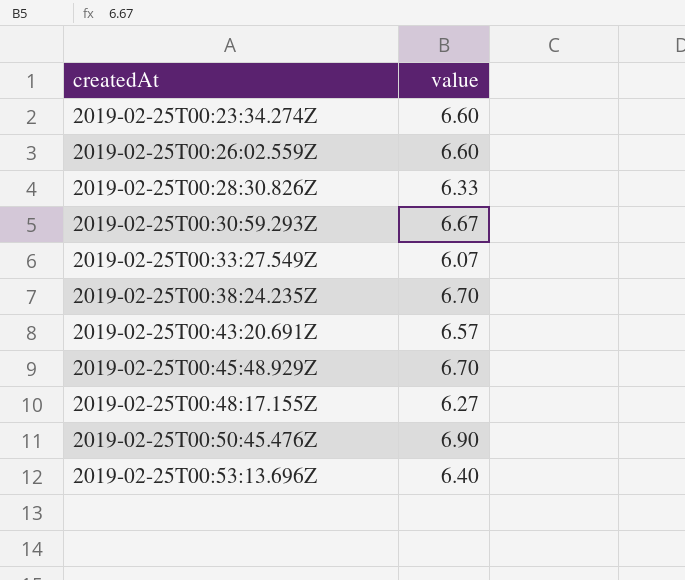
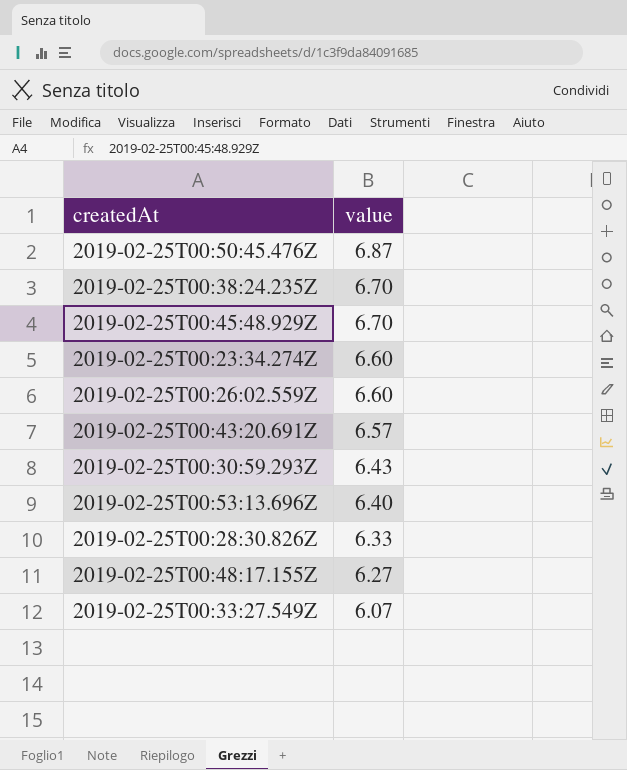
row order: createdAt ascending -> value descending
2019-02-25T00:50:45.476Z | value: 6.90 -> 6.87
2019-02-25T00:30:59.293Z | value: 6.67 -> 6.43

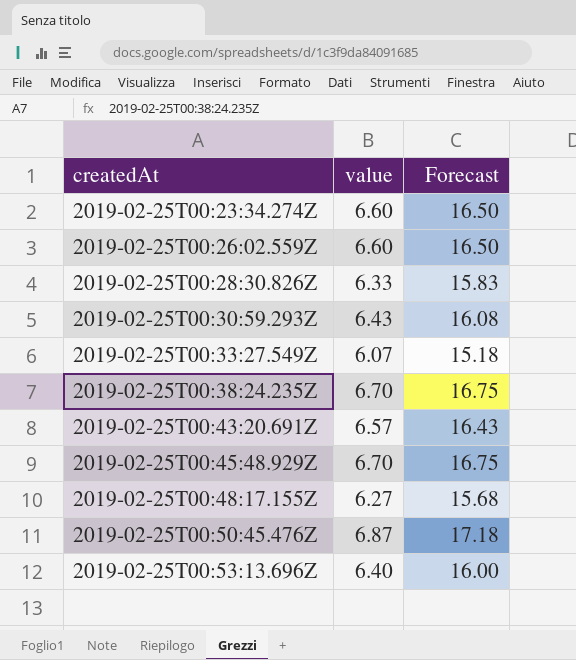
row order: value descending -> createdAt ascending
column Forecast | formula: none -> [value] * 2.5

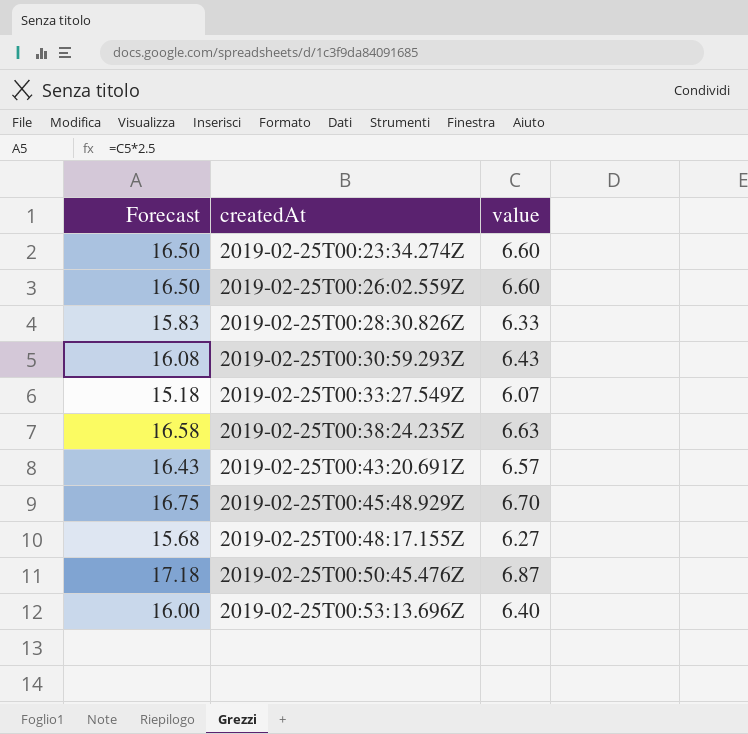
column Forecast | position: 3 -> 1
2019-02-25T00:38:24.235Z | Forecast: 16.75 -> 16.58
2019-02-25T00:38:24.235Z | value: 6.70 -> 6.63

